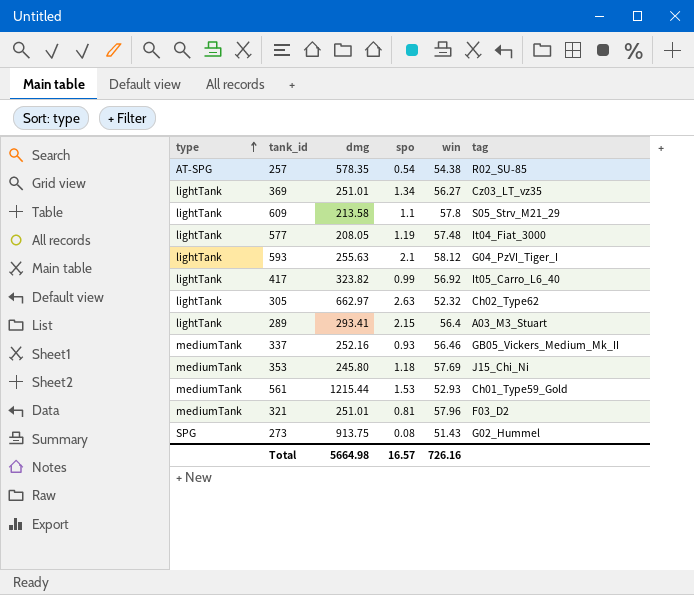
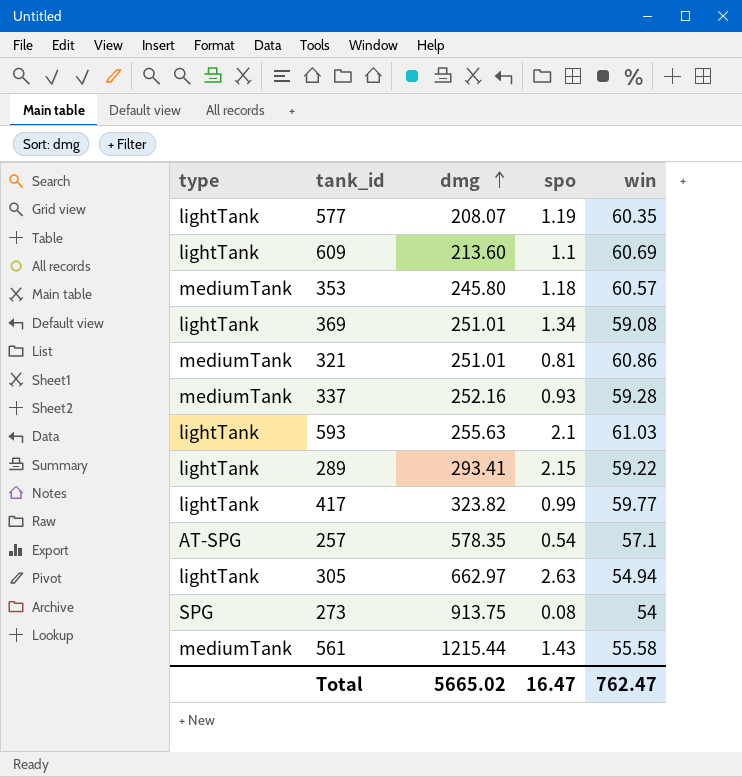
row order: type ascending -> dmg ascending
column tag | position: 6 -> none
577 | dmg: 208.05 -> 208.07
577 | win: 57.48 -> 60.35
609 | dmg: 213.58 -> 213.60
609 | win: 57.8 -> 60.69
353 | win: 57.69 -> 60.57
369 | win: 56.27 -> 59.08
321 | win: 57.96 -> 60.86
337 | win: 56.46 -> 59.28
593 | win: 58.12 -> 61.03
289 | win: 56.4 -> 59.22
417 | win: 56.92 -> 59.77
257 | win: 54.38 -> 57.1
305 | win: 52.32 -> 54.94
273 | win: 51.43 -> 54
561 | spo: 1.53 -> 1.43
561 | win: 52.93 -> 55.58
Total | dmg: 5664.98 -> 5665.02
Total | spo: 16.57 -> 16.47
Total | win: 726.16 -> 762.47

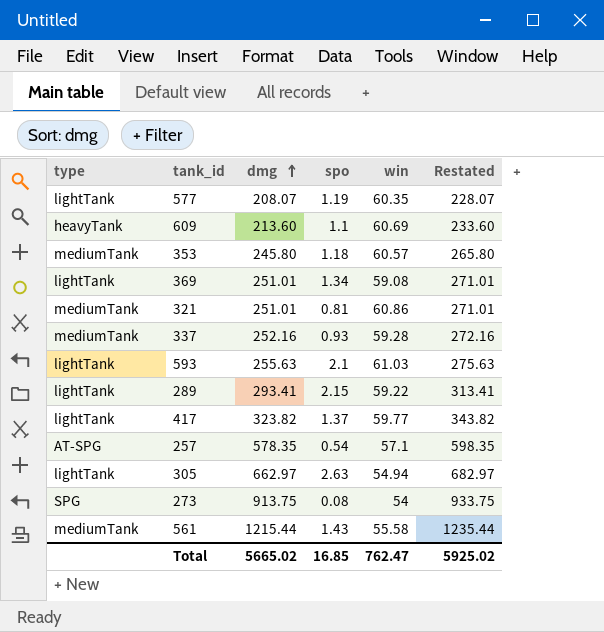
column Restated | formula: none -> [dmg] + 20
609 | type: lightTank -> heavyTank
417 | spo: 0.99 -> 1.37
Total | spo: 16.47 -> 16.85

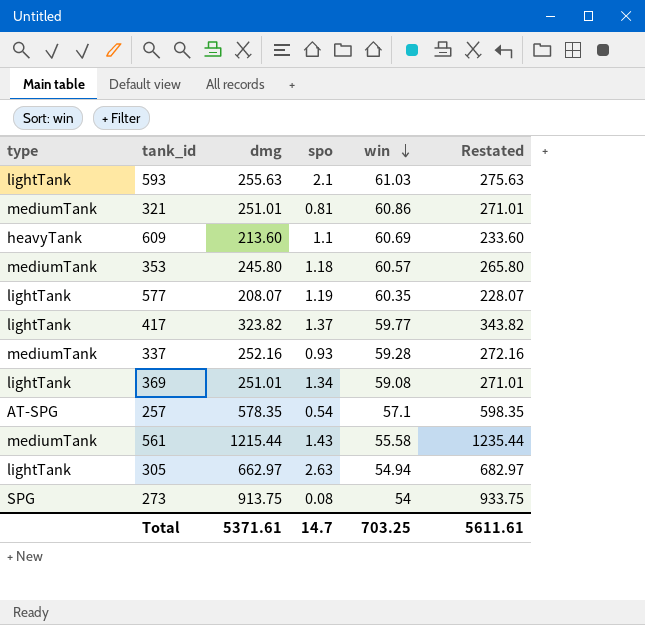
row order: dmg ascending -> win descending
row 289: lightTank | 293.41 | 2.15 | 59.22 | 313.41 -> none
Total | dmg: 5665.02 -> 5371.61
Total | spo: 16.85 -> 14.7
Total | win: 762.47 -> 703.25
Total | Restated: 5925.02 -> 5611.61

